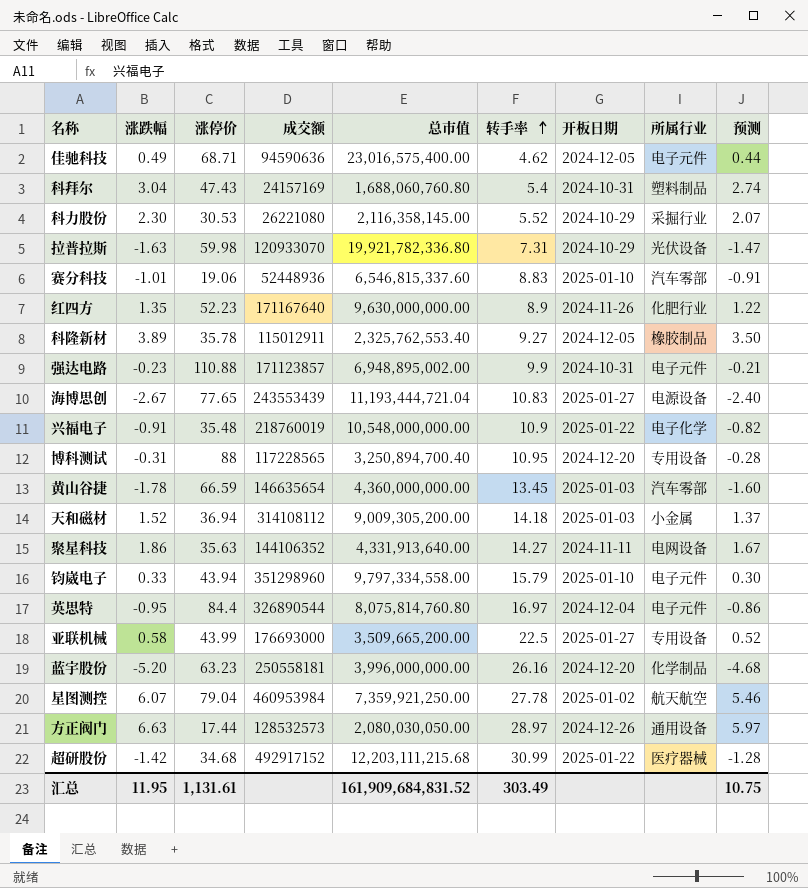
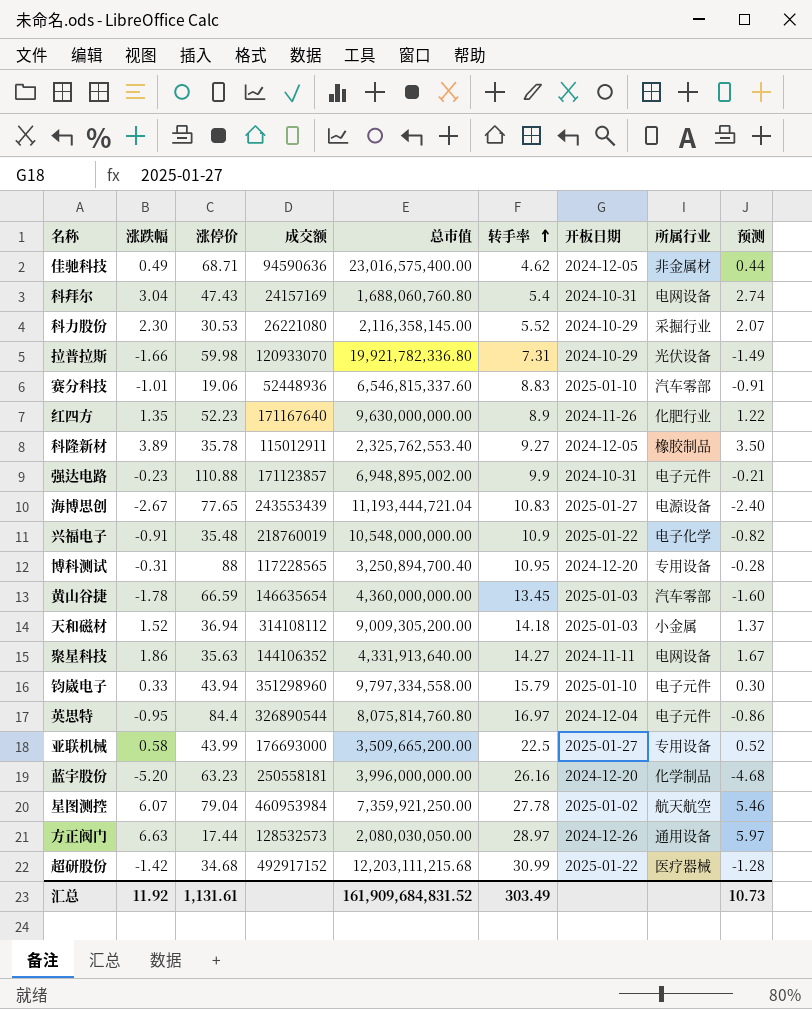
佳驰科技 | 所属行业: 电子元件 -> 非金属材
科拜尔 | 所属行业: 塑料制品 -> 电网设备
拉普拉斯 | 涨跌幅: -1.63 -> -1.66
拉普拉斯 | 预测: -1.47 -> -1.49
汇总 | 涨跌幅: 11.95 -> 11.92
汇总 | 预测: 10.75 -> 10.73

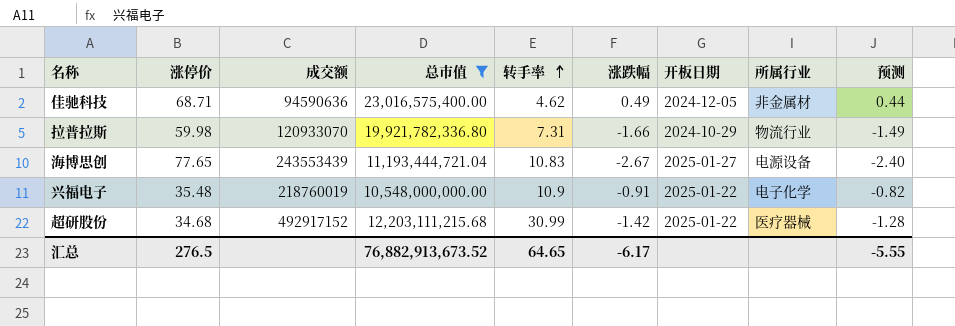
filter: none -> 总市值 >= 10,548,000,000.00
column 涨跌幅 | position: 2 -> 6
拉普拉斯 | 所属行业: 光伏设备 -> 物流行业
汇总 | 涨停价: 1,131.61 -> 276.5
汇总 | 总市值: 161,909,684,831.52 -> 76,882,913,673.52
汇总 | 转手率: 303.49 -> 64.65
汇总 | 涨跌幅: 11.92 -> -6.17
汇总 | 预测: 10.73 -> -5.55

